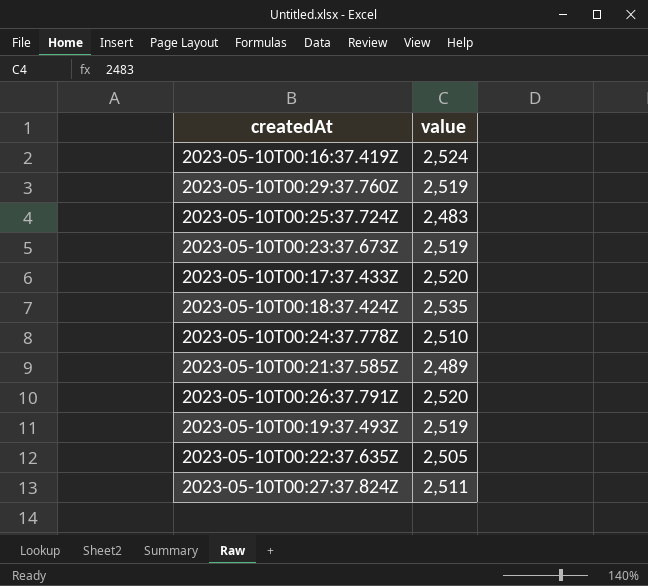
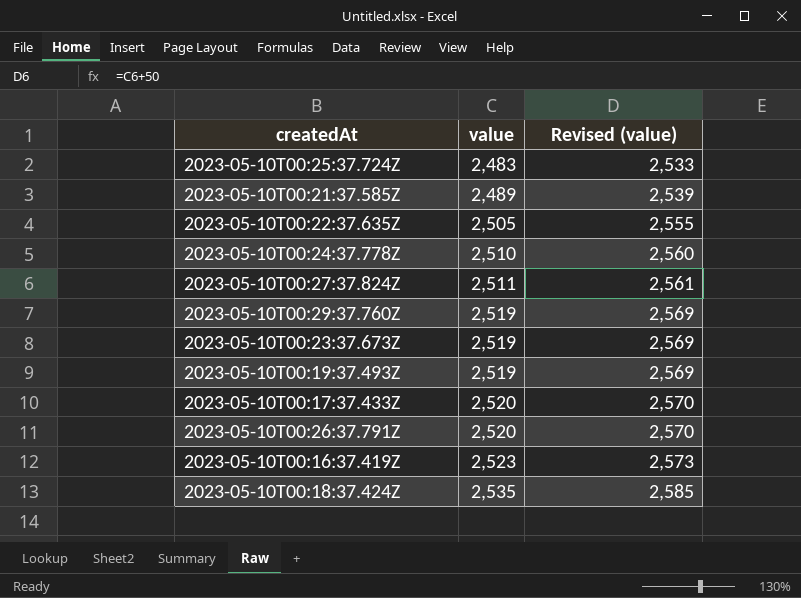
row order: none -> value ascending
column Revised (value) | formula: none -> [value] + 50
2023-05-10T00:16:37.419Z | value: 2,524 -> 2,523

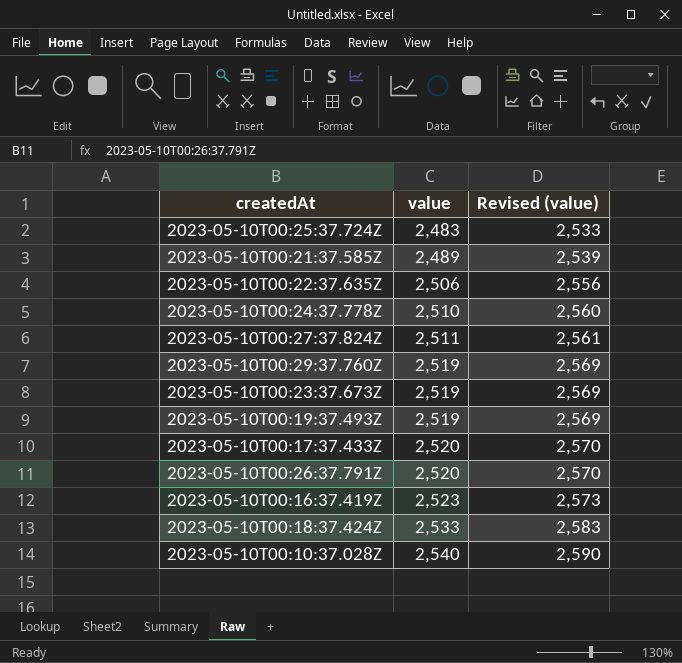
2023-05-10T00:22:37.635Z | value: 2,505 -> 2,506
2023-05-10T00:22:37.635Z | Revised (value): 2,555 -> 2,556
2023-05-10T00:18:37.424Z | value: 2,535 -> 2,533
2023-05-10T00:18:37.424Z | Revised (value): 2,585 -> 2,583
row 2023-05-10T00:10:37.028Z: none -> 2,540 | 2,590

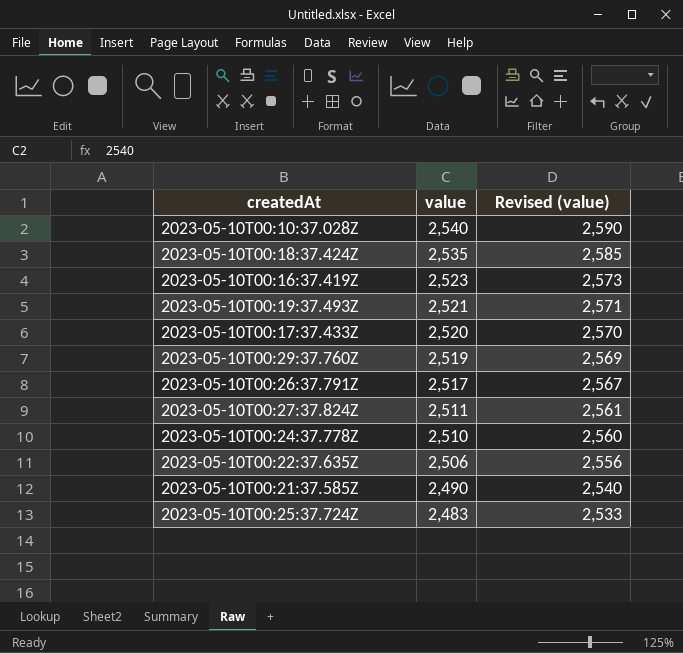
row order: value ascending -> value descending
row 2023-05-10T00:23:37.673Z: 2,519 | 2,569 -> none
2023-05-10T00:18:37.424Z | value: 2,533 -> 2,535
2023-05-10T00:18:37.424Z | Revised (value): 2,583 -> 2,585
2023-05-10T00:19:37.493Z | value: 2,519 -> 2,521
2023-05-10T00:19:37.493Z | Revised (value): 2,569 -> 2,571
2023-05-10T00:26:37.791Z | value: 2,520 -> 2,517
2023-05-10T00:26:37.791Z | Revised (value): 2,570 -> 2,567
2023-05-10T00:21:37.585Z | value: 2,489 -> 2,490
2023-05-10T00:21:37.585Z | Revised (value): 2,539 -> 2,540

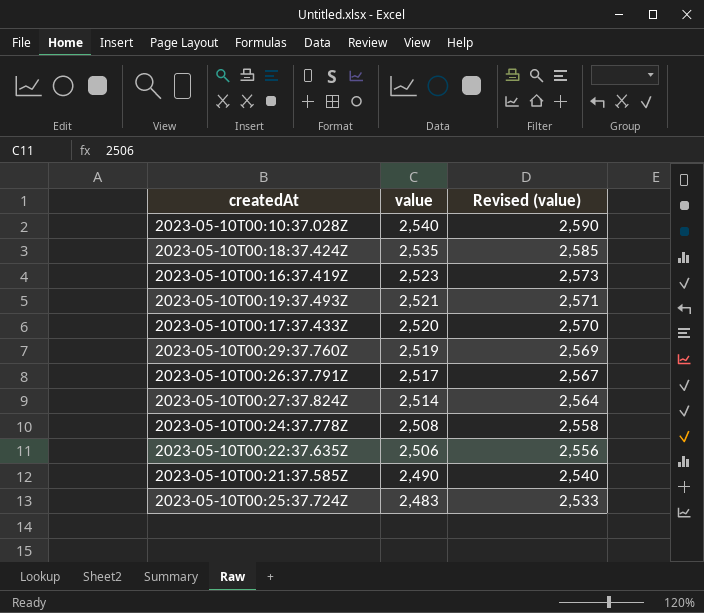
2023-05-10T00:27:37.824Z | value: 2,511 -> 2,514
2023-05-10T00:27:37.824Z | Revised (value): 2,561 -> 2,564
2023-05-10T00:24:37.778Z | value: 2,510 -> 2,508
2023-05-10T00:24:37.778Z | Revised (value): 2,560 -> 2,558

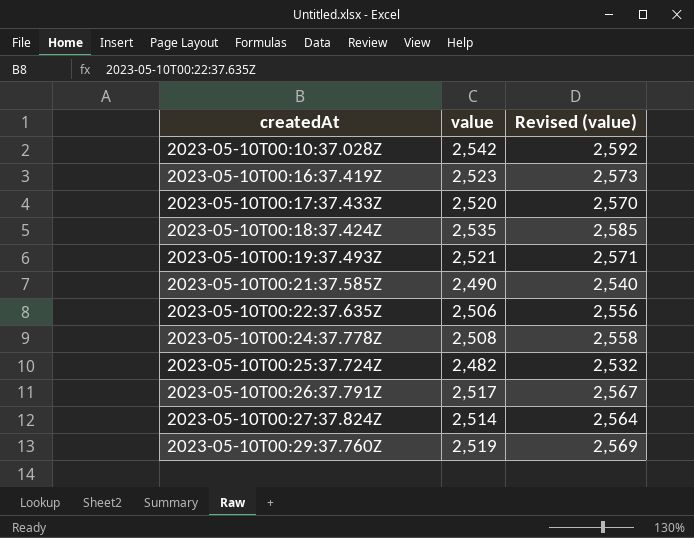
row order: value descending -> createdAt ascending
2023-05-10T00:10:37.028Z | value: 2,540 -> 2,542
2023-05-10T00:10:37.028Z | Revised (value): 2,590 -> 2,592
2023-05-10T00:25:37.724Z | value: 2,483 -> 2,482
2023-05-10T00:25:37.724Z | Revised (value): 2,533 -> 2,532

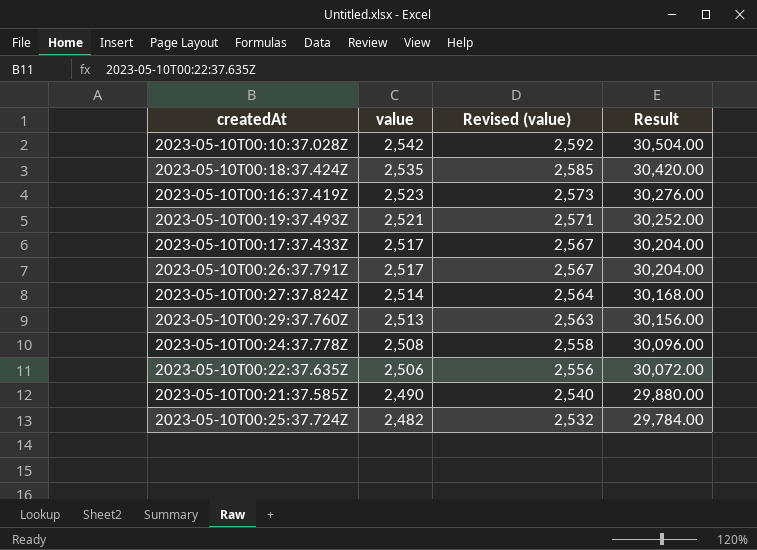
row order: createdAt ascending -> value descending
column Result | formula: none -> [value] * 12
2023-05-10T00:17:37.433Z | value: 2,520 -> 2,517
2023-05-10T00:17:37.433Z | Revised (value): 2,570 -> 2,567
2023-05-10T00:29:37.760Z | value: 2,519 -> 2,513
2023-05-10T00:29:37.760Z | Revised (value): 2,569 -> 2,563

